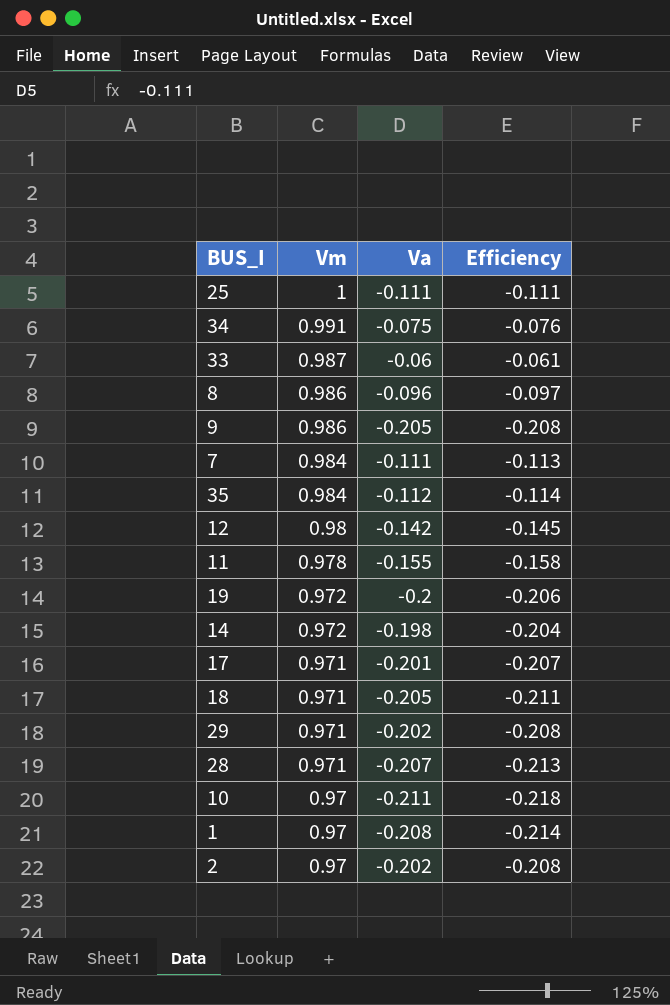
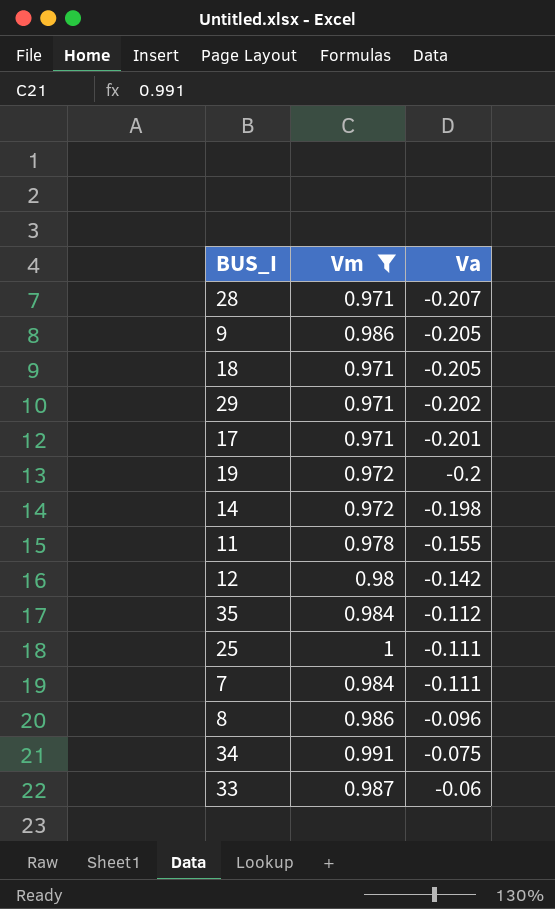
filter: none -> Vm != 0.97
row order: Vm descending -> Va ascending
column Efficiency | formula: [Va] / [Vm] -> none

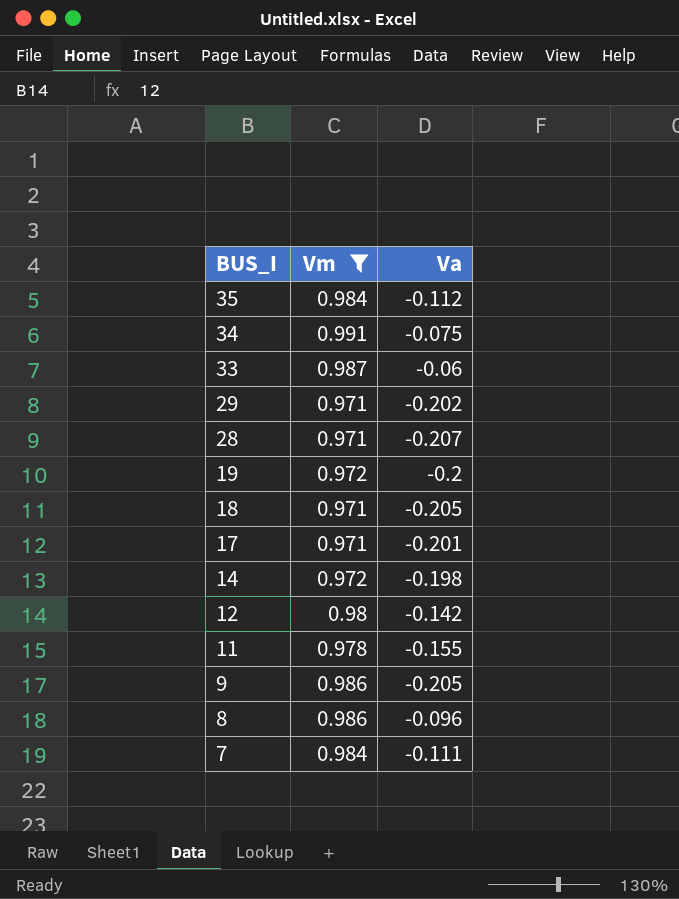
row order: Va ascending -> BUS_I descending
row 25: 1 | -0.111 -> none

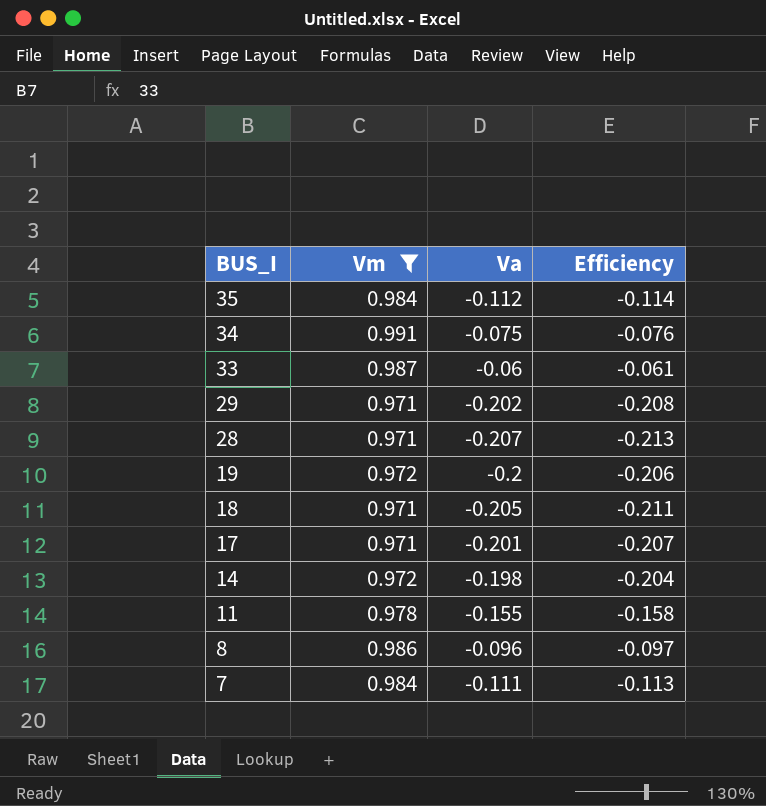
column Efficiency | formula: none -> [Va] / [Vm]
row 12: 0.98 | -0.142 -> none
row 9: 0.986 | -0.205 -> none

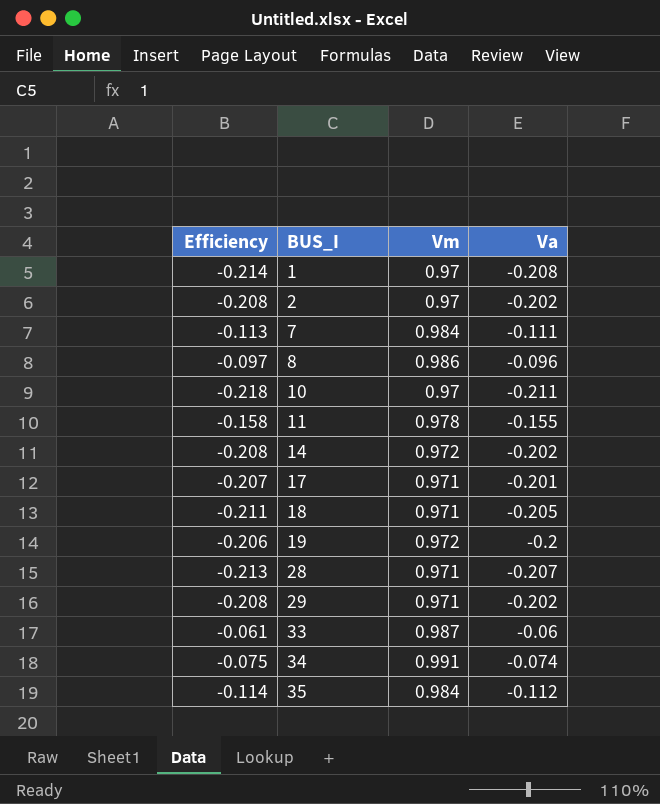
filter: Vm != 0.97 -> none
row order: BUS_I descending -> BUS_I ascending
column Efficiency | position: 4 -> 1
14 | Efficiency: -0.204 -> -0.208
14 | Va: -0.198 -> -0.202
34 | Efficiency: -0.076 -> -0.075
34 | Va: -0.075 -> -0.074

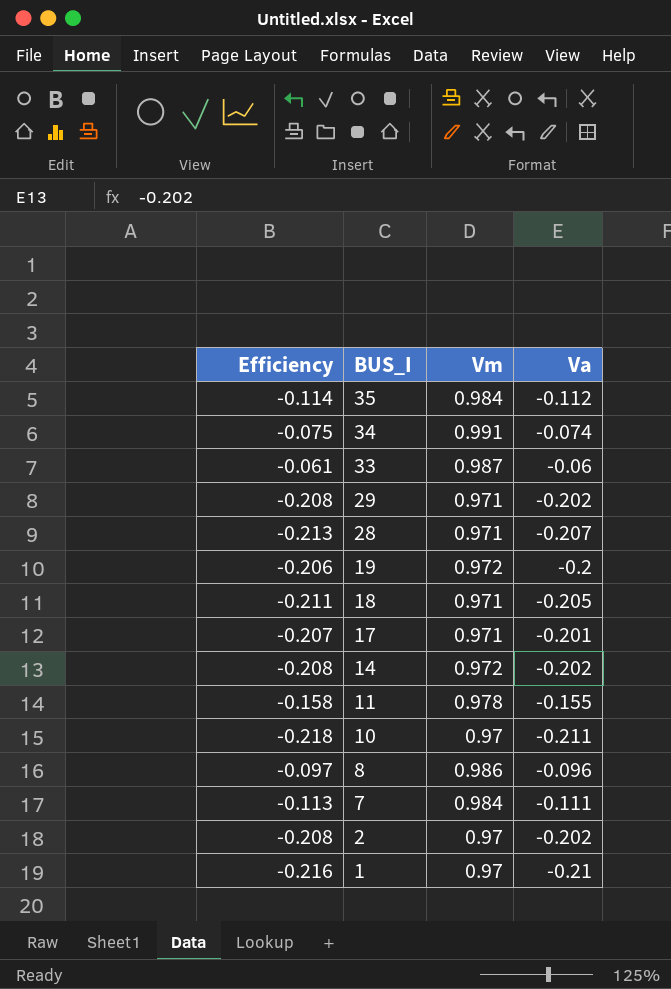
row order: BUS_I ascending -> BUS_I descending
1 | Efficiency: -0.214 -> -0.216
1 | Va: -0.208 -> -0.21

